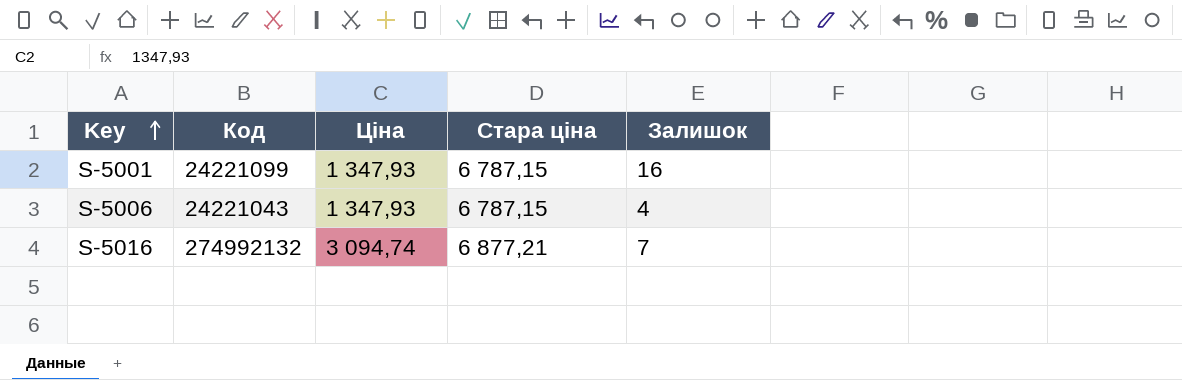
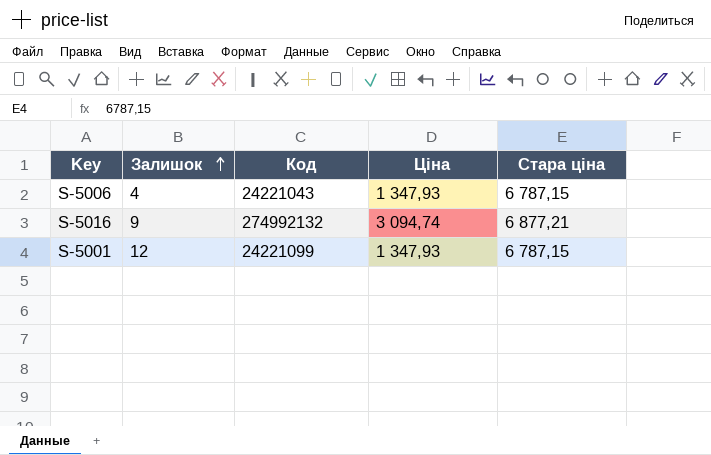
row order: Key ascending -> Залишок ascending
column Залишок | position: 5 -> 2
S-5016 | Залишок: 7 -> 9
S-5001 | Залишок: 16 -> 12

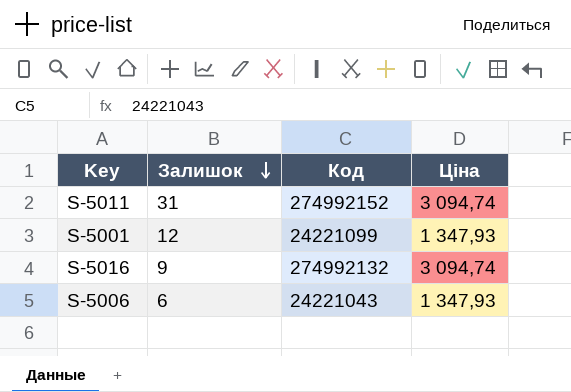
row order: Залишок ascending -> Залишок descending
column Стара ціна | position: 5 -> none
row S-5011: none -> 31 | 274992152 | 3 094,74
S-5006 | Залишок: 4 -> 6

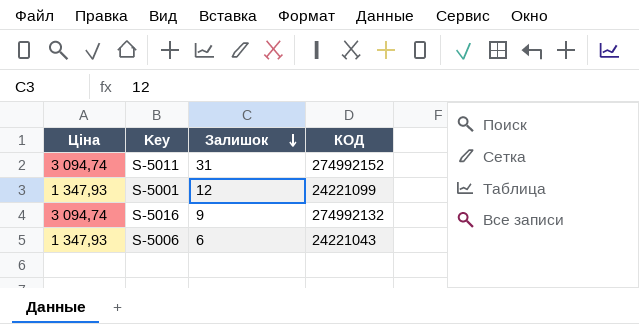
column Ціна | position: 4 -> 1
column name: Код -> КОД

